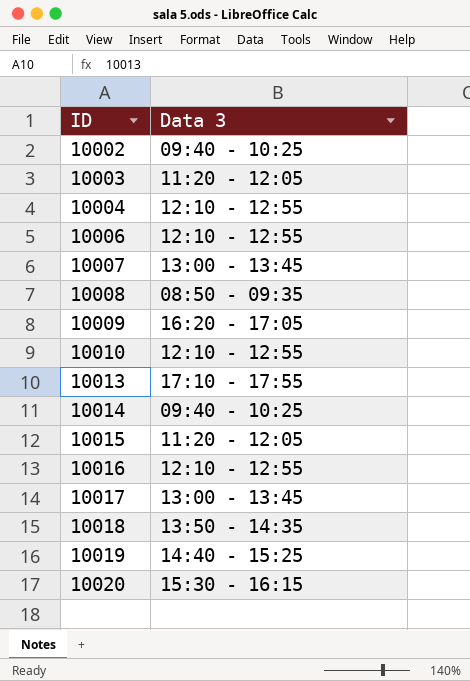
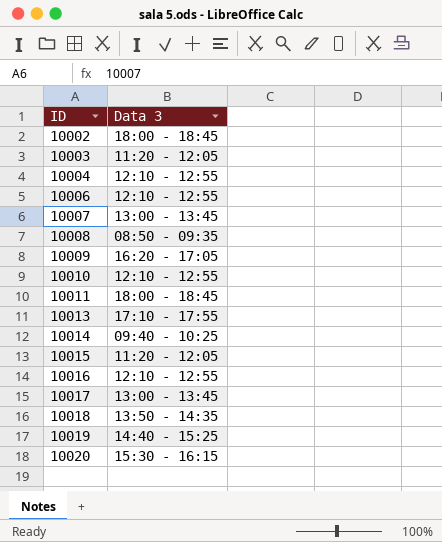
10002 | Data 3: 09:40 - 10:25 -> 18:00 - 18:45
row 10011: none -> 18:00 - 18:45

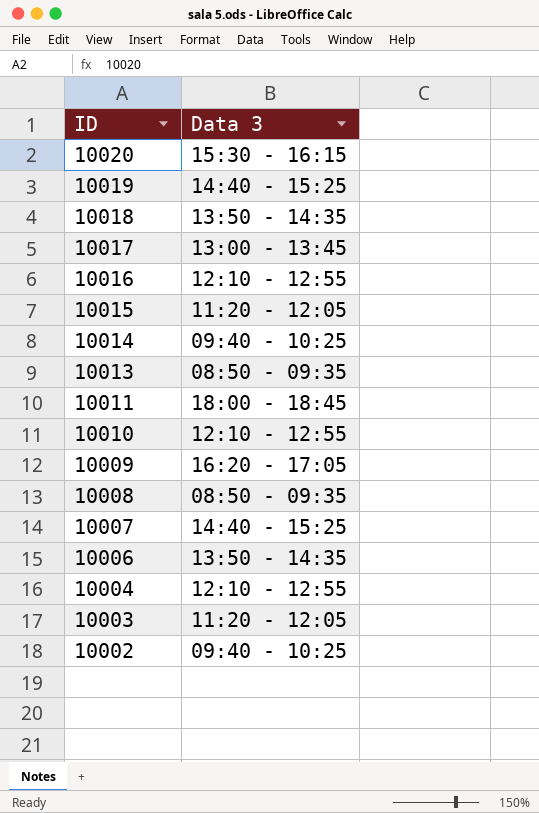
row order: ID ascending -> ID descending
10013 | Data 3: 17:10 - 17:55 -> 08:50 - 09:35
10007 | Data 3: 13:00 - 13:45 -> 14:40 - 15:25
10006 | Data 3: 12:10 - 12:55 -> 13:50 - 14:35
10002 | Data 3: 18:00 - 18:45 -> 09:40 - 10:25

